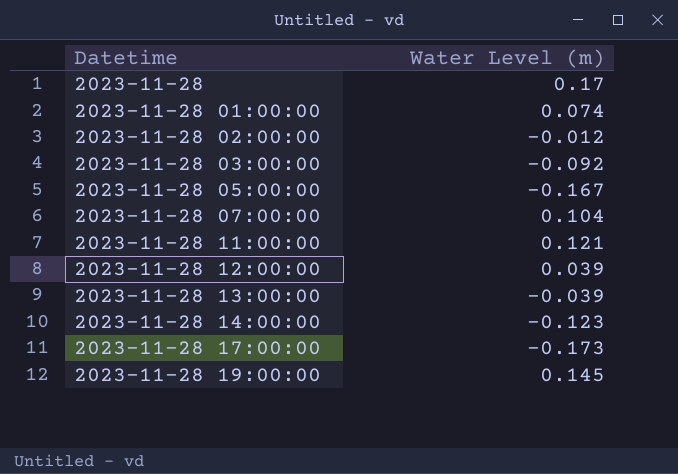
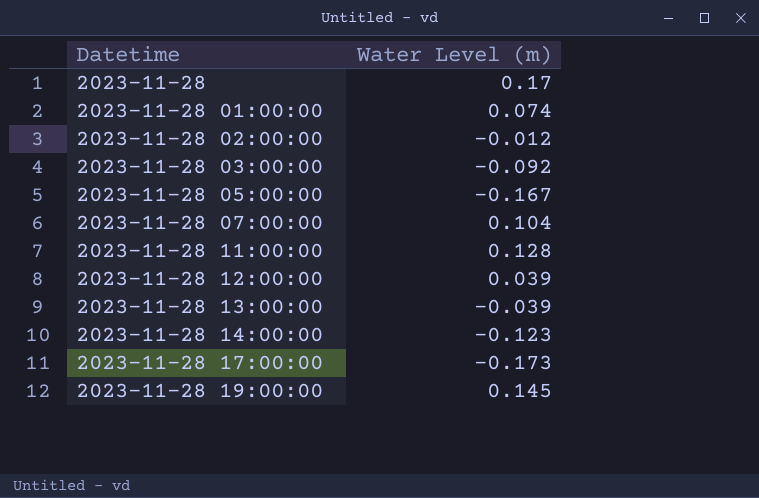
2023-11-28 11:00:00 | Water Level (m): 0.121 -> 0.128

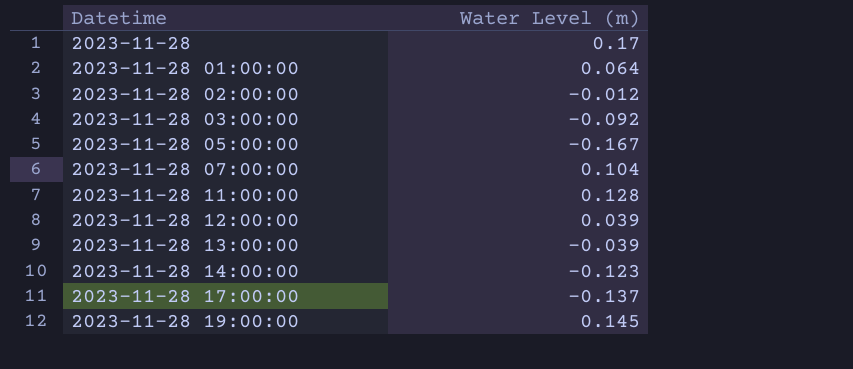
2023-11-28 01:00:00 | Water Level (m): 0.074 -> 0.064
2023-11-28 17:00:00 | Water Level (m): -0.173 -> -0.137

